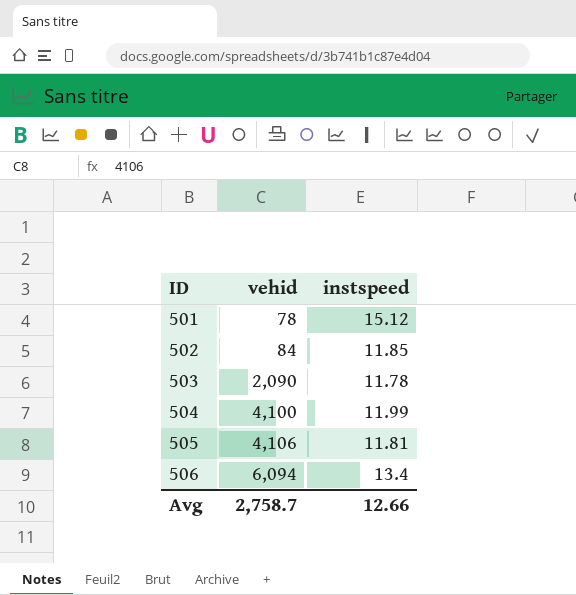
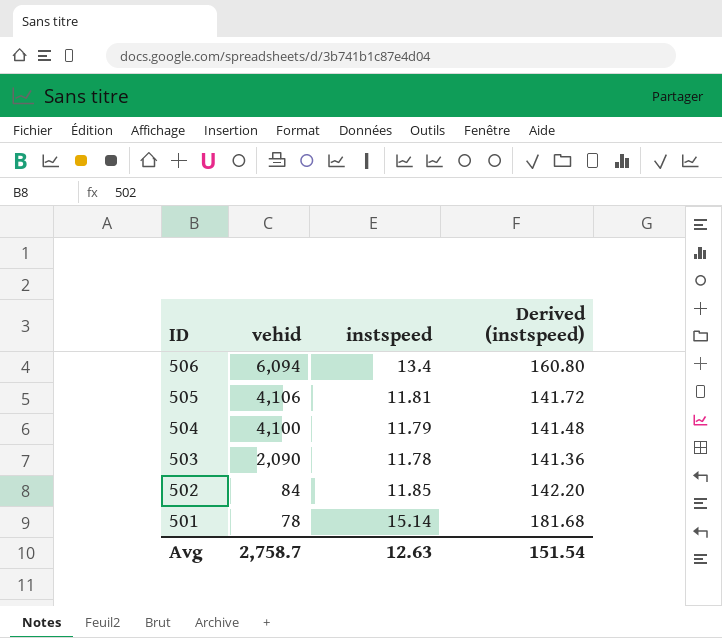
row order: ID ascending -> ID descending
column Derived (instspeed) | formula: none -> [instspeed] * 12
504 | instspeed: 11.99 -> 11.79
501 | instspeed: 15.12 -> 15.14
Avg | instspeed: 12.66 -> 12.63

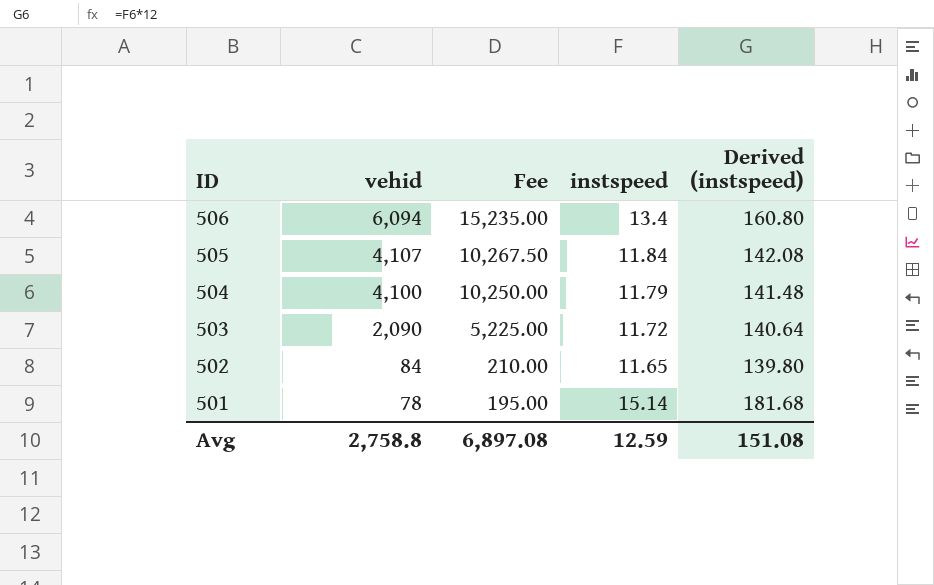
column Fee | formula: none -> [vehid] * 2.5
505 | vehid: 4,106 -> 4,107
505 | instspeed: 11.81 -> 11.84
505 | Derived (instspeed): 141.72 -> 142.08
503 | instspeed: 11.78 -> 11.72
503 | Derived (instspeed): 141.36 -> 140.64
502 | instspeed: 11.85 -> 11.65
502 | Derived (instspeed): 142.20 -> 139.80
Avg | vehid: 2,758.7 -> 2,758.8
Avg | instspeed: 12.63 -> 12.59
Avg | Derived (instspeed): 151.54 -> 151.08

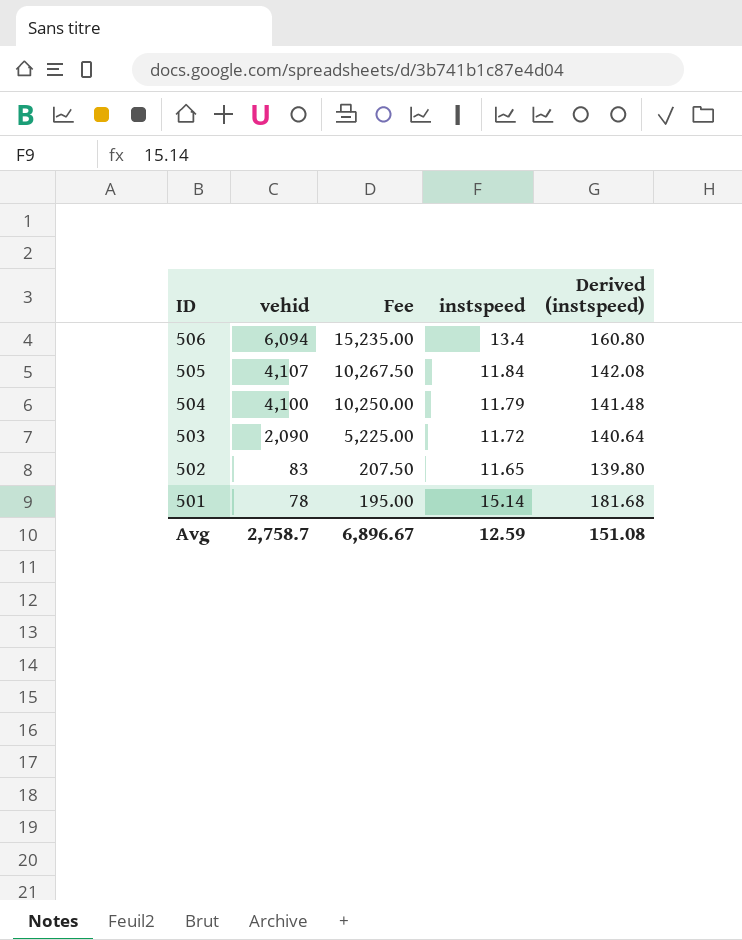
502 | vehid: 84 -> 83
502 | Fee: 210.00 -> 207.50
Avg | vehid: 2,758.8 -> 2,758.7
Avg | Fee: 6,897.08 -> 6,896.67

